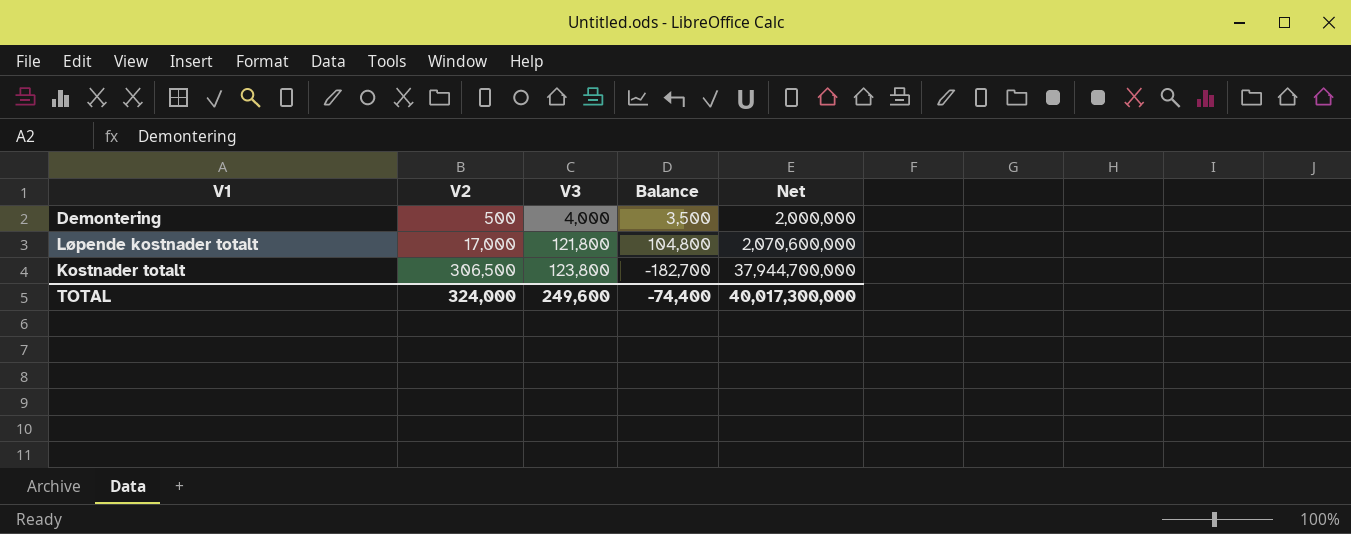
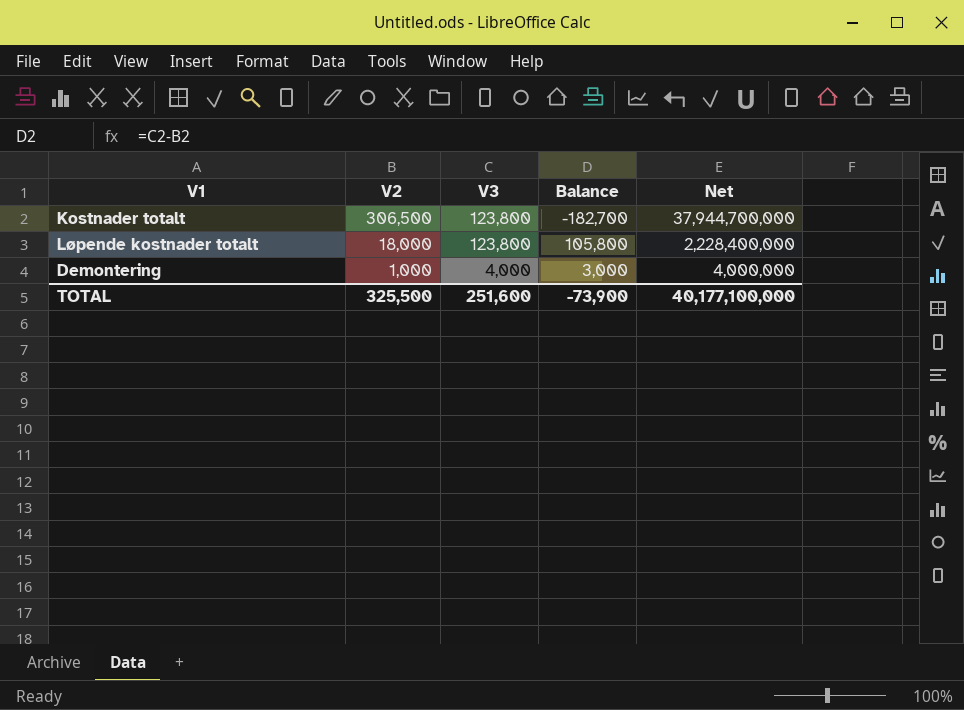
row order: V2 ascending -> V2 descending
Løpende kostnader totalt | V2: 17,000 -> 18,000
Løpende kostnader totalt | V3: 121,800 -> 123,800
Løpende kostnader totalt | Balance: 104,800 -> 105,800
Løpende kostnader totalt | Net: 2,070,600,000 -> 2,228,400,000
Demontering | V2: 500 -> 1,000
Demontering | Balance: 3,500 -> 3,000
Demontering | Net: 2,000,000 -> 4,000,000
TOTAL | V2: 324,000 -> 325,500
TOTAL | V3: 249,600 -> 251,600
TOTAL | Balance: -74,400 -> -73,900
TOTAL | Net: 40,017,300,000 -> 40,177,100,000

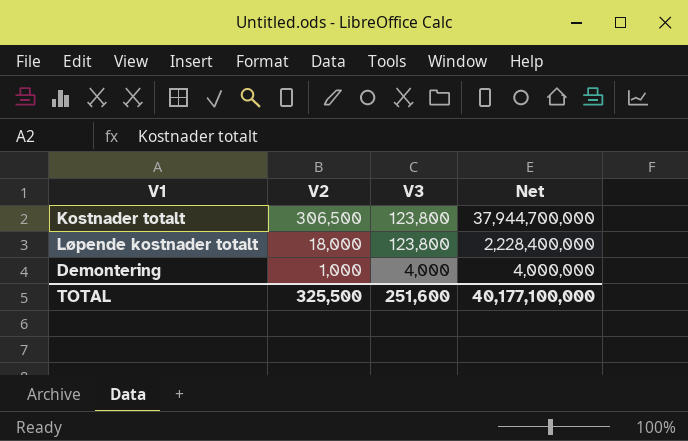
column Balance | formula: [V3] - [V2] -> none

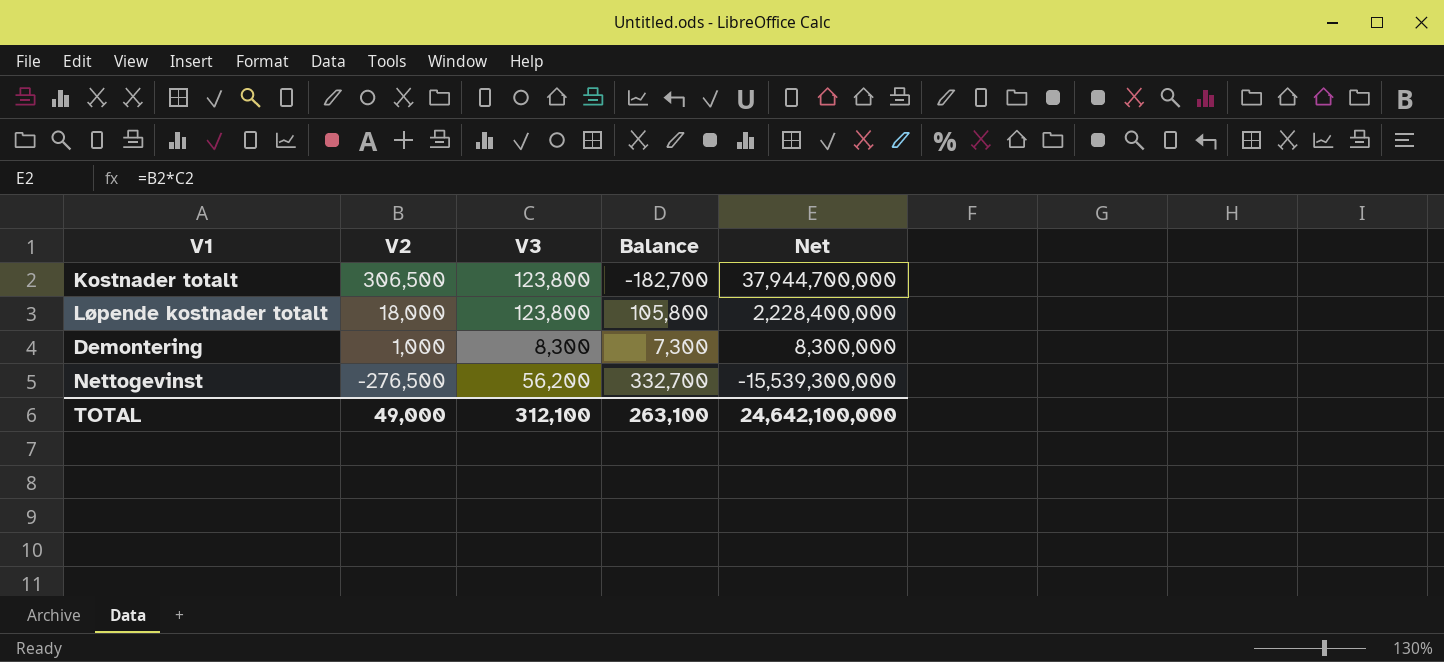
column Balance | formula: none -> [V3] - [V2]
Demontering | V3: 4,000 -> 8,300
Demontering | Net: 4,000,000 -> 8,300,000
row Nettogevinst: none -> -276,500 | 56,200 | 332,700 | -15,539,300,000
TOTAL | V2: 325,500 -> 49,000
TOTAL | V3: 251,600 -> 312,100
TOTAL | Net: 40,177,100,000 -> 24,642,100,000

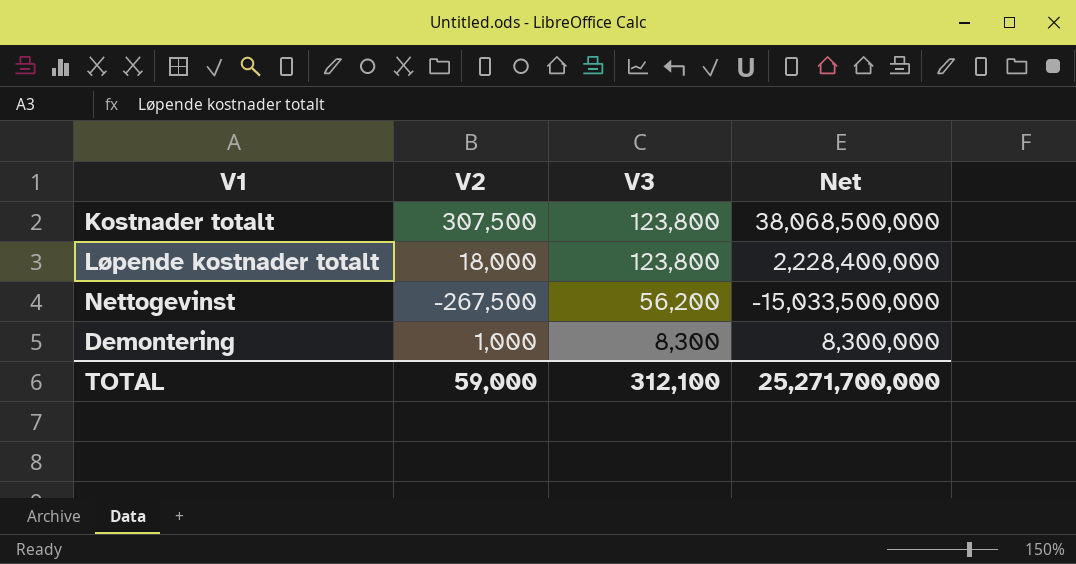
row order: V2 descending -> V3 descending
column Balance | formula: [V3] - [V2] -> none
Kostnader totalt | V2: 306,500 -> 307,500
Kostnader totalt | Net: 37,944,700,000 -> 38,068,500,000
Nettogevinst | V2: -276,500 -> -267,500
Nettogevinst | Net: -15,539,300,000 -> -15,033,500,000
TOTAL | V2: 49,000 -> 59,000
TOTAL | Net: 24,642,100,000 -> 25,271,700,000

